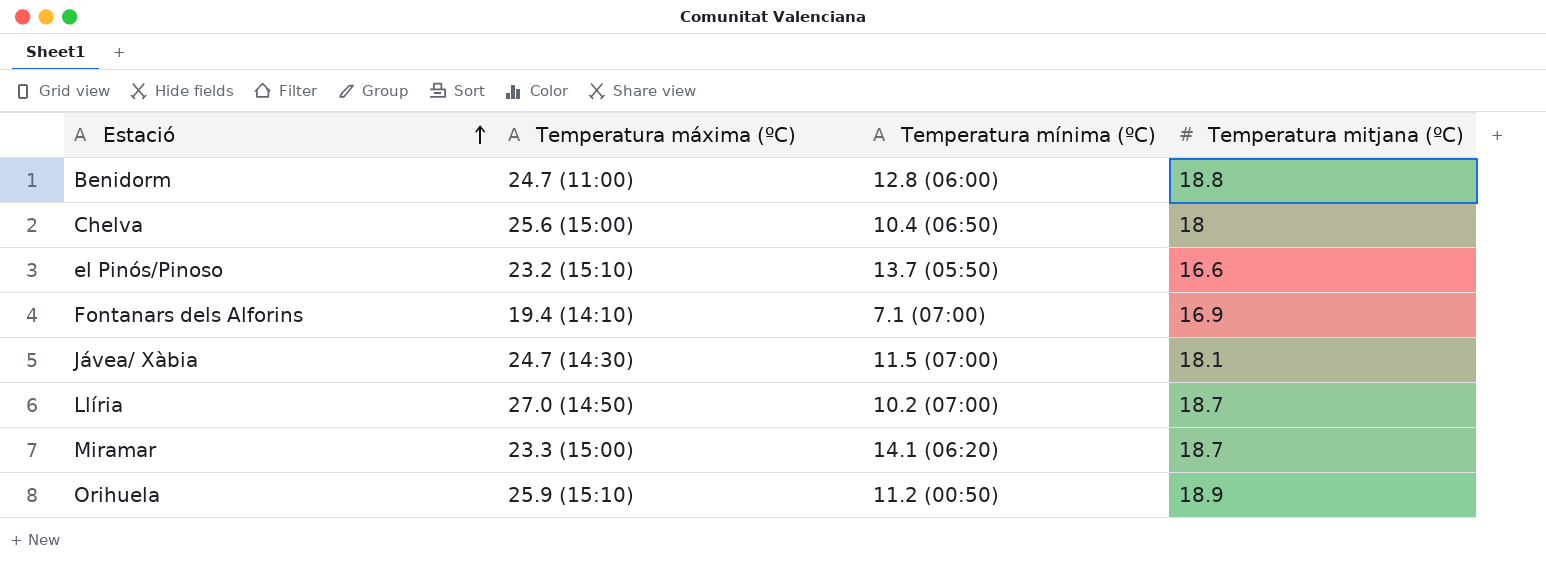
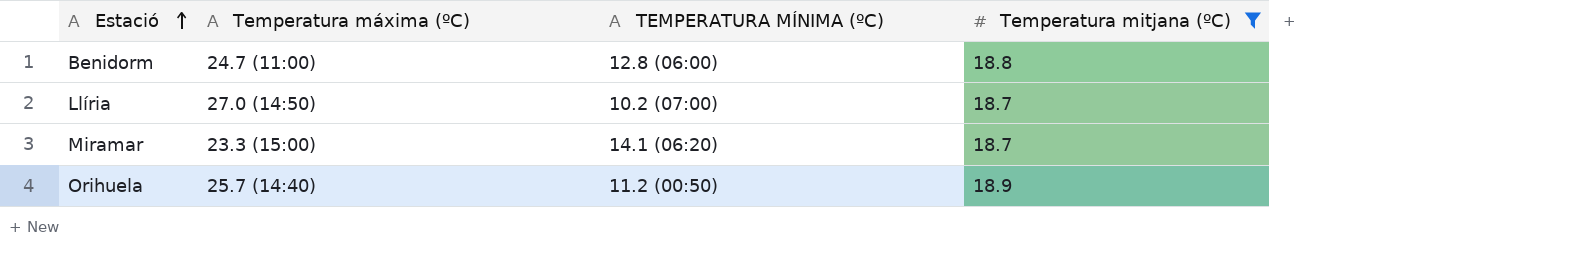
filter: none -> Temperatura mitjana (ºC) >= 18.7
column name: Temperatura mínima (ºC) -> TEMPERATURA MÍNIMA (ºC)
Orihuela | Temperatura máxima (ºC): 25.9 (15:10) -> 25.7 (14:40)

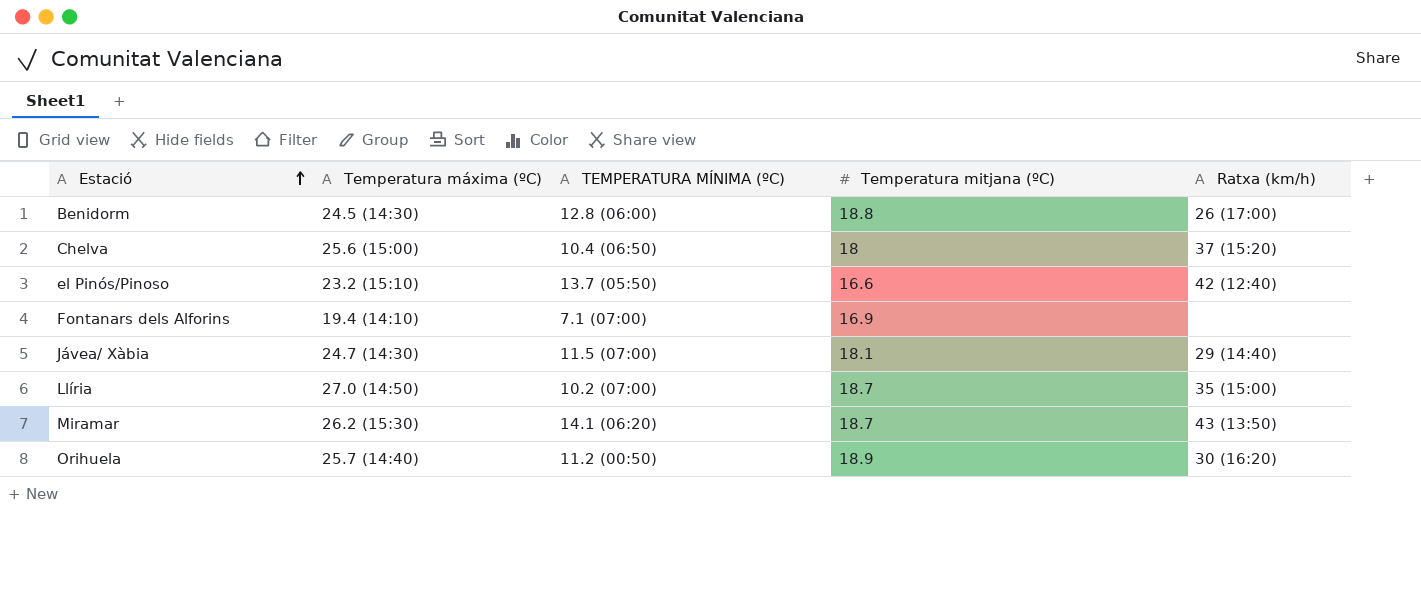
filter: Temperatura mitjana (ºC) >= 18.7 -> none
column Ratxa (km/h) | position: none -> 5
Benidorm | Temperatura máxima (ºC): 24.7 (11:00) -> 24.5 (14:30)
Miramar | Temperatura máxima (ºC): 23.3 (15:00) -> 26.2 (15:30)

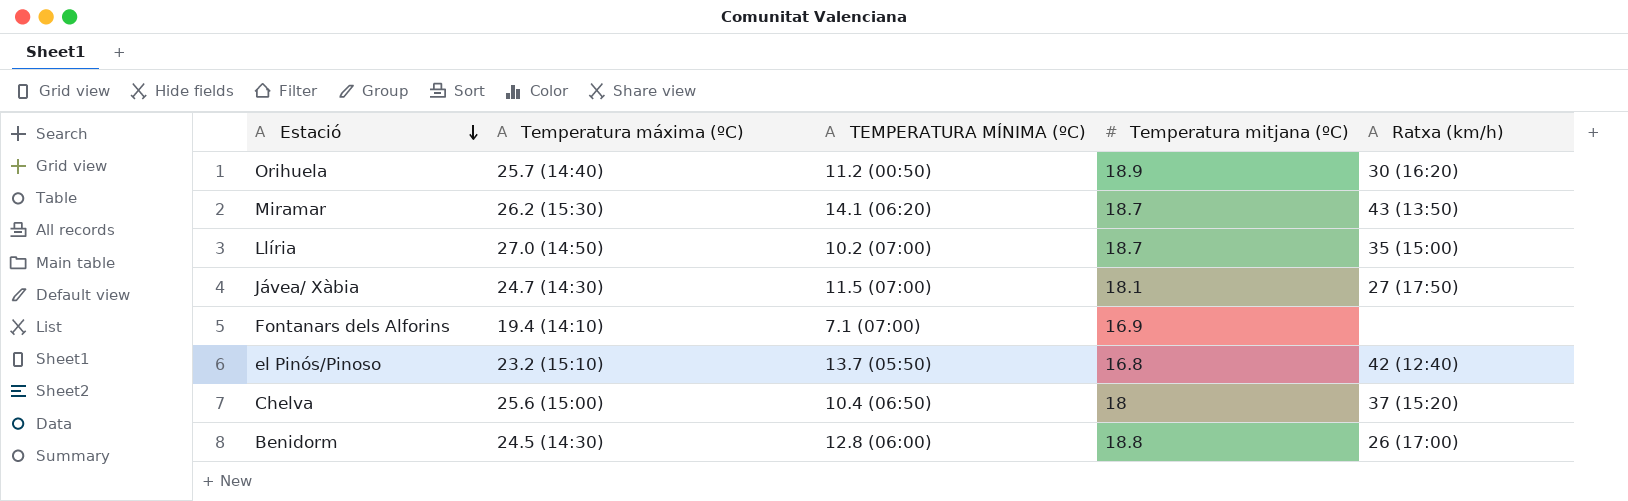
row order: Estació ascending -> Estació descending
Jávea/ Xàbia | Ratxa (km/h): 29 (14:40) -> 27 (17:50)
el Pinós/Pinoso | Temperatura mitjana (ºC): 16.6 -> 16.8

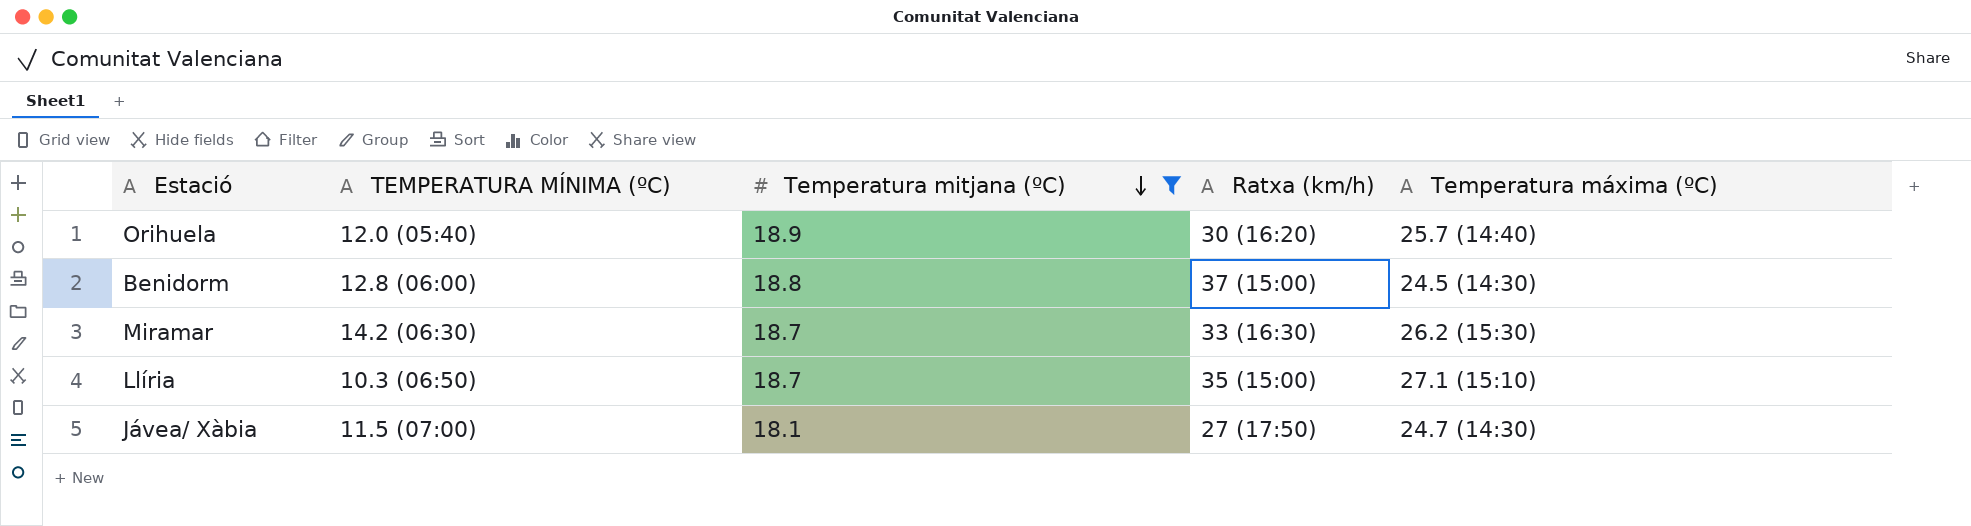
filter: none -> Temperatura mitjana (ºC) >= 18.1
row order: Estació descending -> Temperatura mitjana (ºC) descending
column Temperatura máxima (ºC) | position: 2 -> 5
Orihuela | TEMPERATURA MÍNIMA (ºC): 11.2 (00:50) -> 12.0 (05:40)
Benidorm | Ratxa (km/h): 26 (17:00) -> 37 (15:00)
Miramar | TEMPERATURA MÍNIMA (ºC): 14.1 (06:20) -> 14.2 (06:30)
Miramar | Ratxa (km/h): 43 (13:50) -> 33 (16:30)
Llíria | TEMPERATURA MÍNIMA (ºC): 10.2 (07:00) -> 10.3 (06:50)
Llíria | Temperatura máxima (ºC): 27.0 (14:50) -> 27.1 (15:10)

